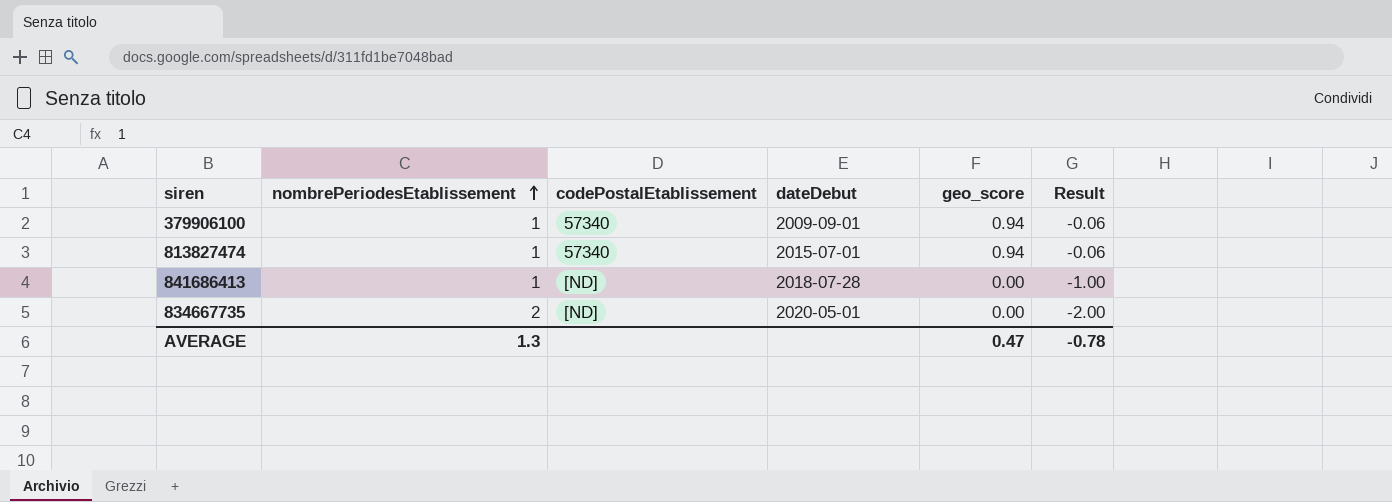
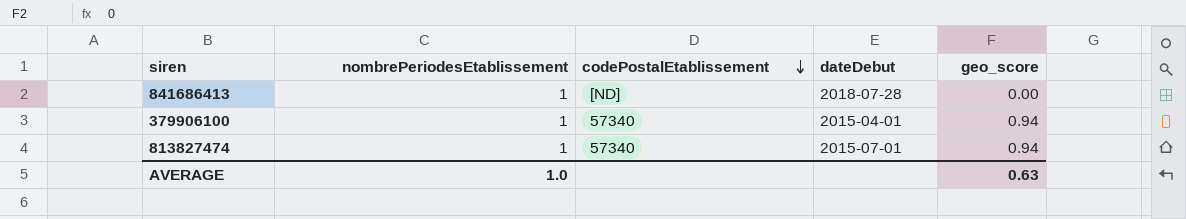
row order: nombrePeriodesEtablissement ascending -> codePostalEtablissement descending
column Result | formula: [geo_score] - [nombrePeriodesEtablissement] -> none
row 834667735: 2 | [ND] | 2020-05-01 | 0.00 | -2.00 -> none
379906100 | dateDebut: 2009-09-01 -> 2015-04-01
AVERAGE | nombrePeriodesEtablissement: 1.3 -> 1.0
AVERAGE | geo_score: 0.47 -> 0.63

